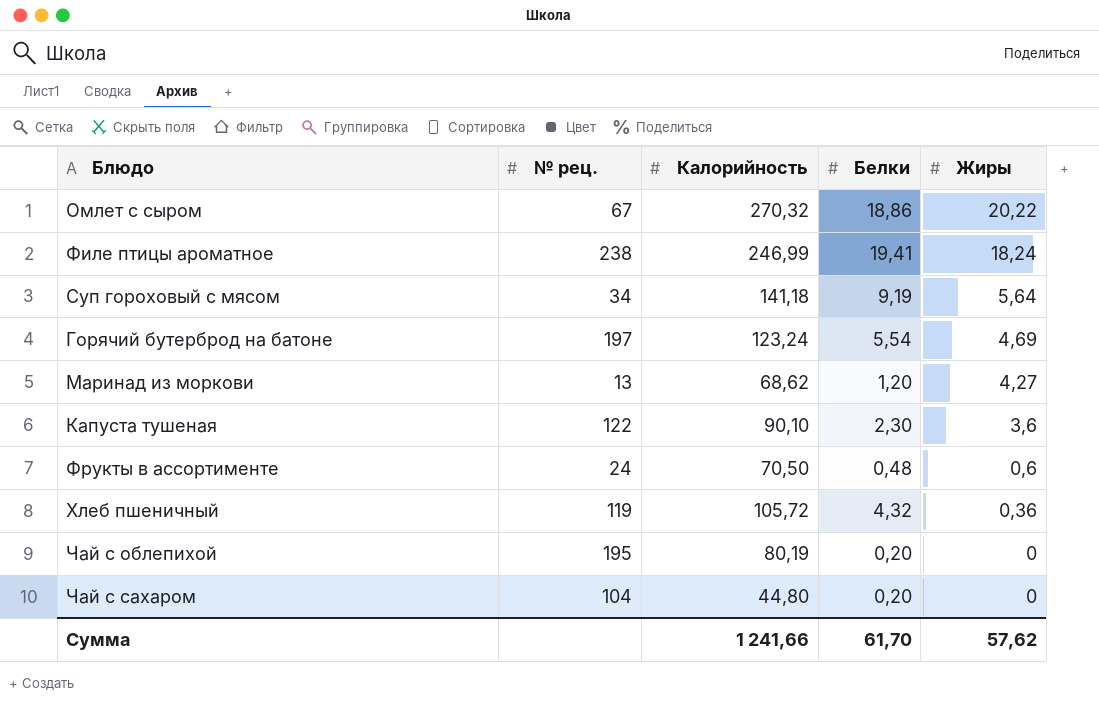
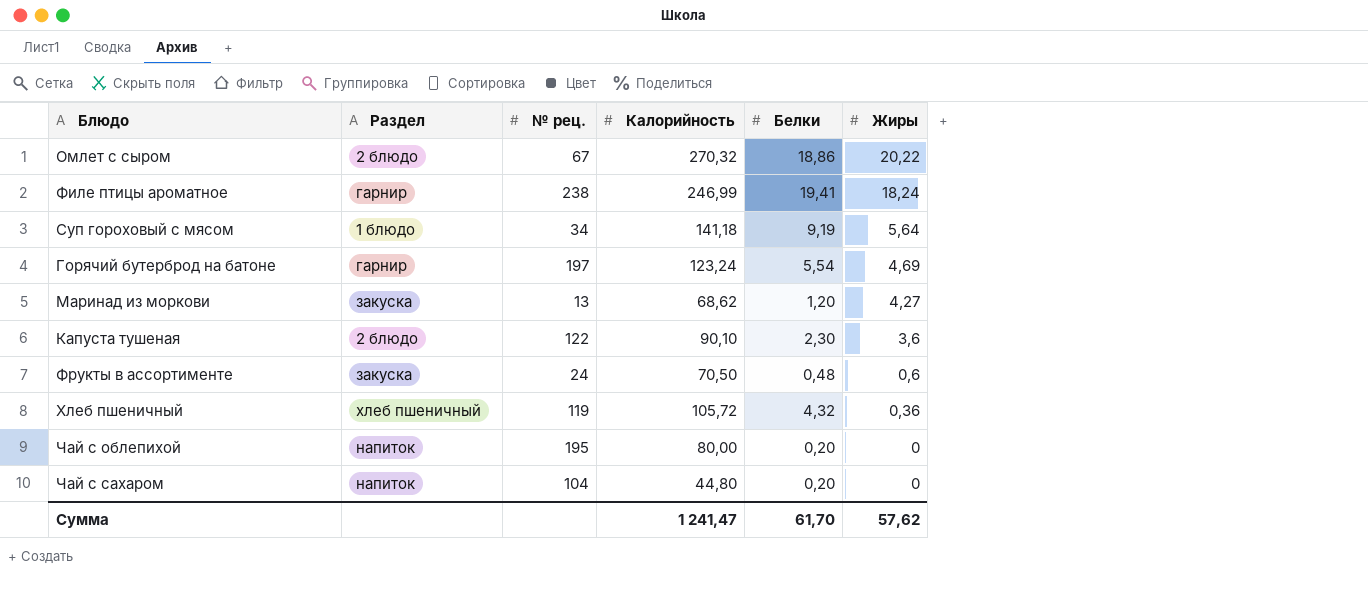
column Раздел | position: none -> 2
Чай с облепихой | Калорийность: 80,19 -> 80,00
Сумма | Калорийность: 1 241,66 -> 1 241,47

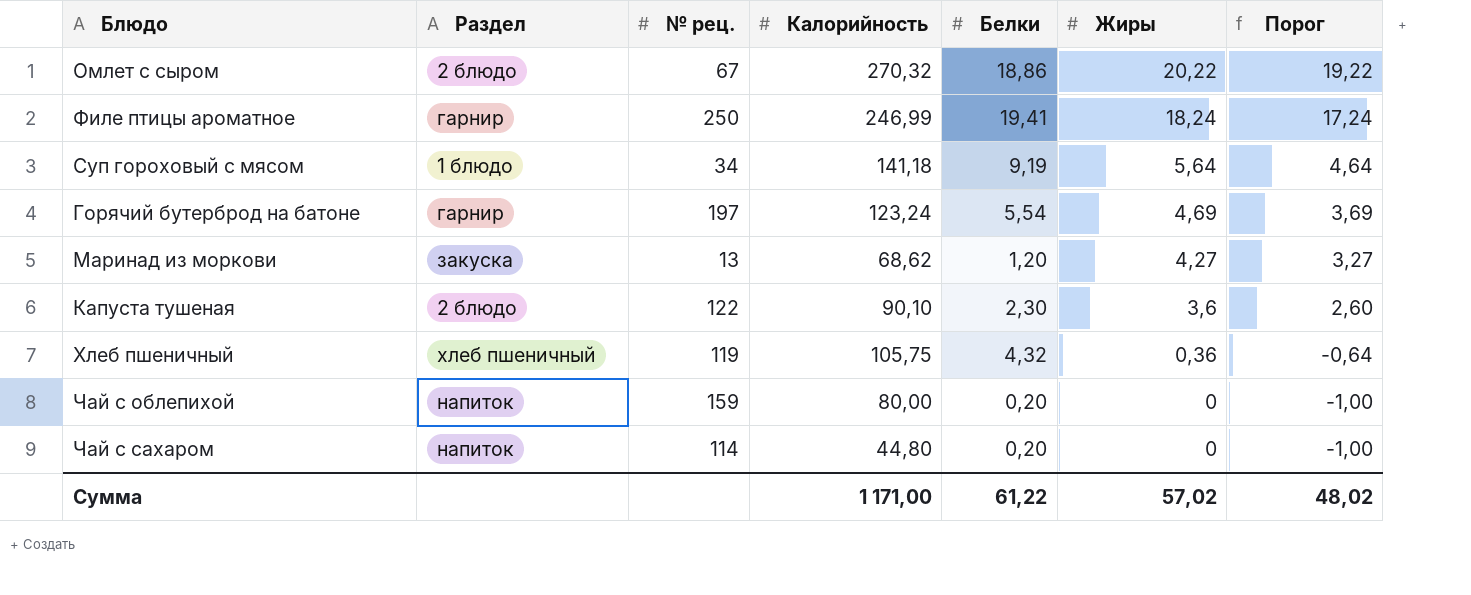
column Порог | formula: none -> [Жиры] - 1
row Фрукты в ассортименте: закуска | 24 | 70,50 | 0,48 | 0,6 -> none
Филе птицы ароматное | № рец.: 238 -> 250
Хлеб пшеничный | Калорийность: 105,72 -> 105,75
Чай с облепихой | № рец.: 195 -> 159
Чай с сахаром | № рец.: 104 -> 114
Сумма | Калорийность: 1 241,47 -> 1 171,00
Сумма | Белки: 61,70 -> 61,22
Сумма | Жиры: 57,62 -> 57,02

